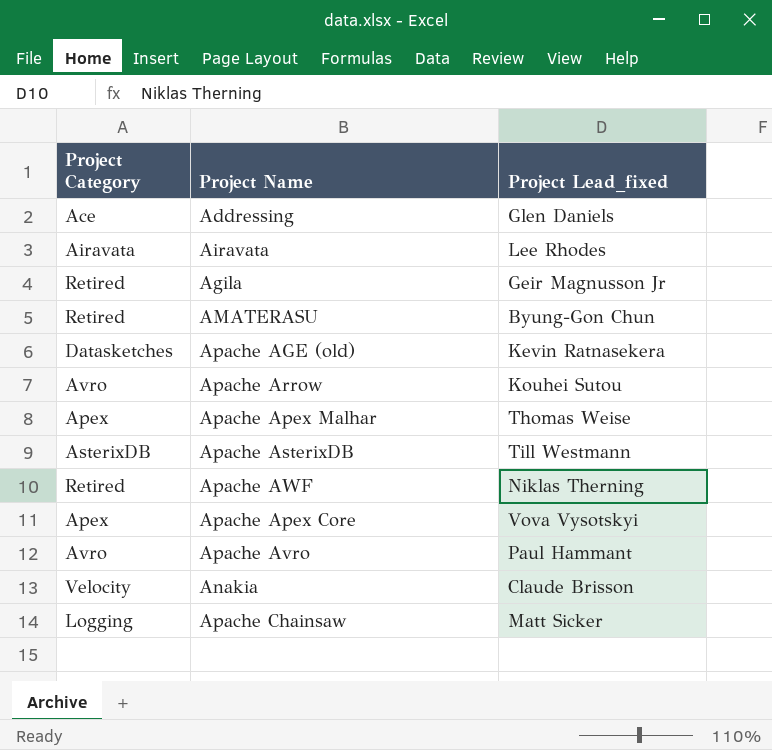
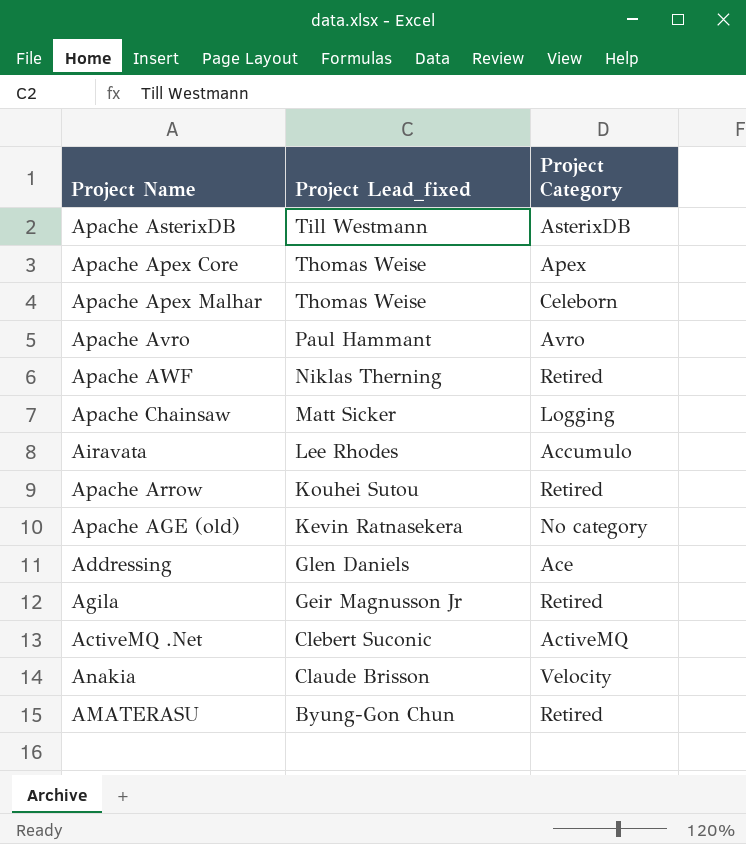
row order: none -> Project Lead_fixed descending
column Project Category | position: 1 -> 3
Apache Apex Core | Project Lead_fixed: Vova Vysotskyi -> Thomas Weise
Apache Apex Malhar | Project Category: Apex -> Celeborn
Airavata | Project Category: Airavata -> Accumulo
Apache Arrow | Project Category: Avro -> Retired
Apache AGE (old) | Project Category: Datasketches -> No category
row ActiveMQ .Net: none -> Clebert Suconic | ActiveMQ

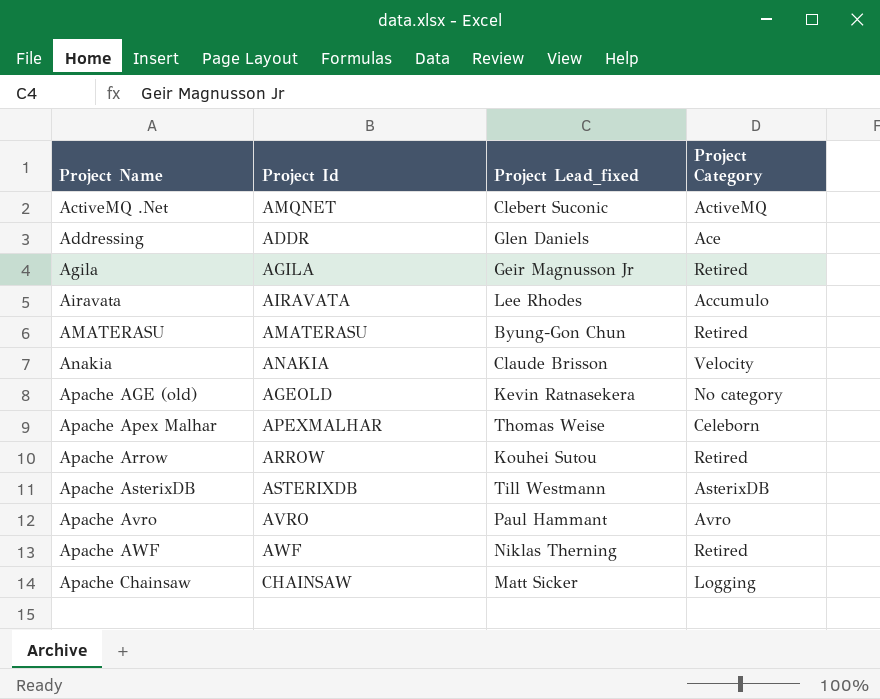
row order: Project Lead_fixed descending -> Project Name ascending
column Project Id | position: none -> 2
row Apache Apex Core: Thomas Weise | Apex -> none

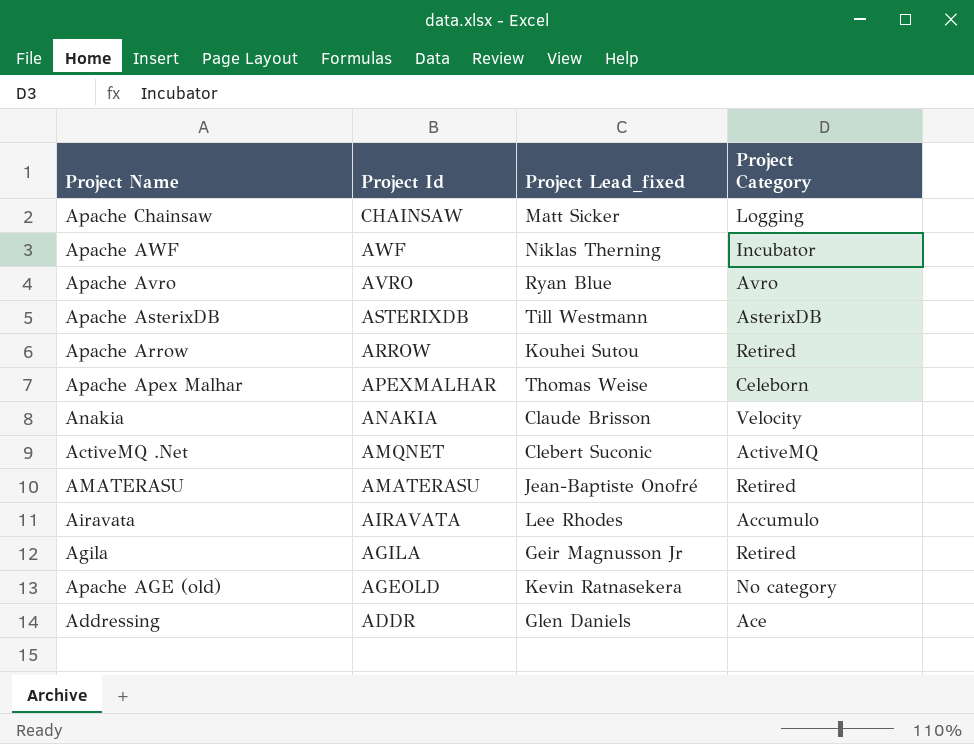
row order: Project Name ascending -> Project Id descending
Apache AWF | Project Category: Retired -> Incubator
Apache Avro | Project Lead_fixed: Paul Hammant -> Ryan Blue
AMATERASU | Project Lead_fixed: Byung-Gon Chun -> Jean-Baptiste Onofré

